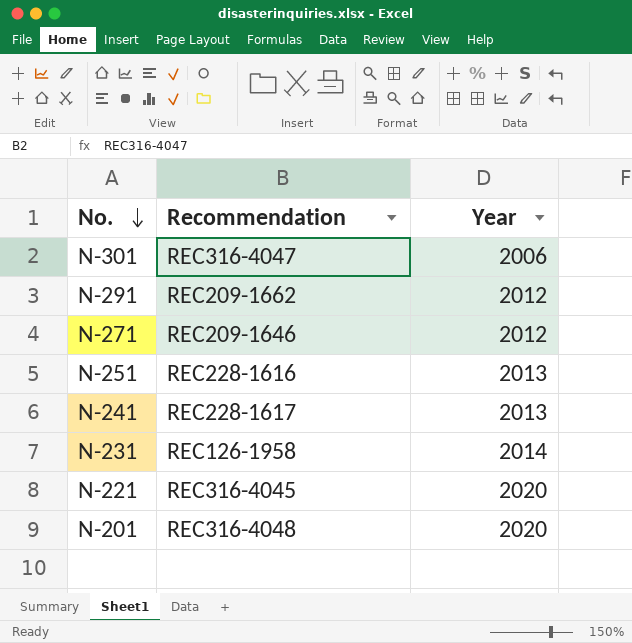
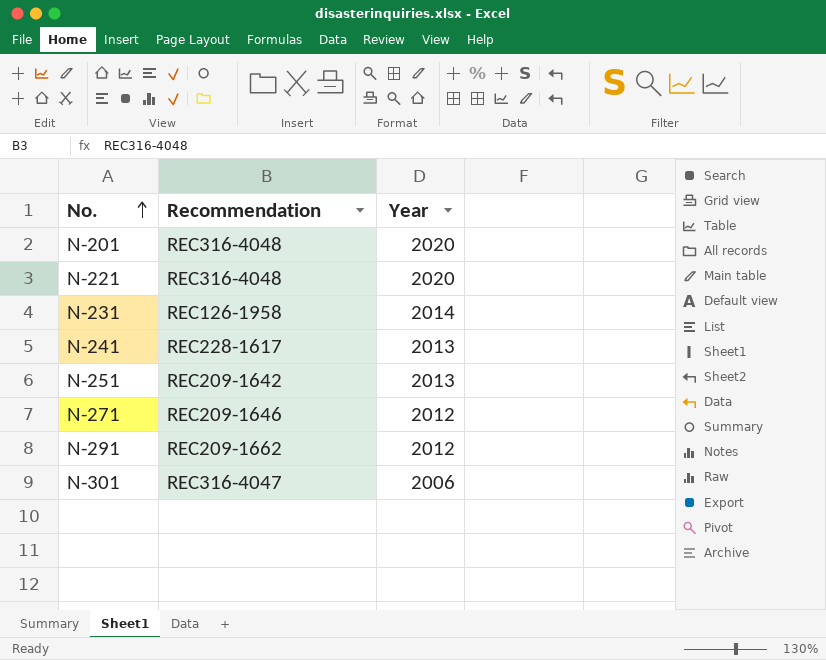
row order: No. descending -> No. ascending
N-221 | Recommendation: REC316-4045 -> REC316-4048
N-251 | Recommendation: REC228-1616 -> REC209-1642

